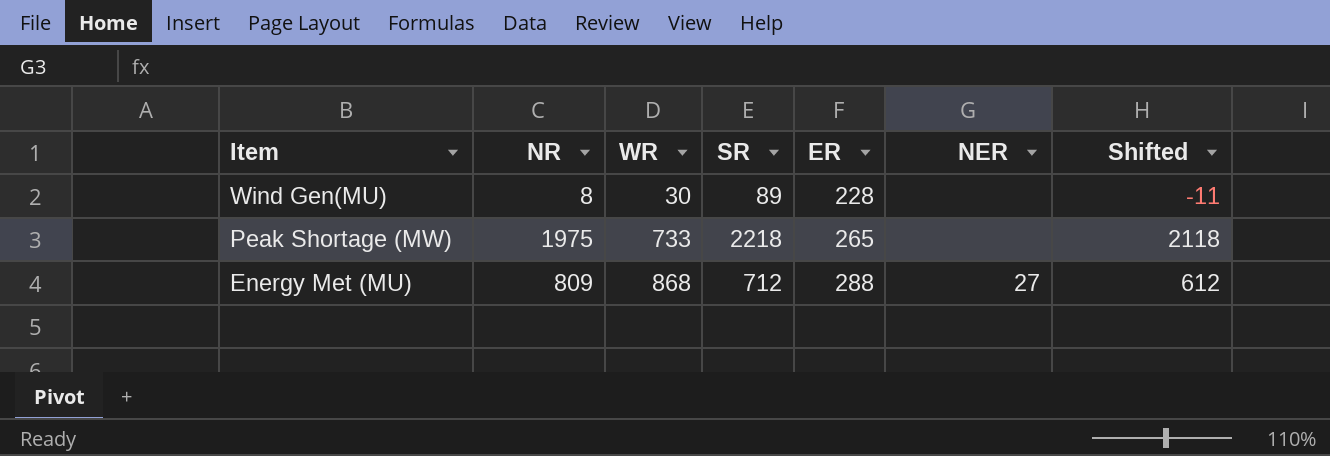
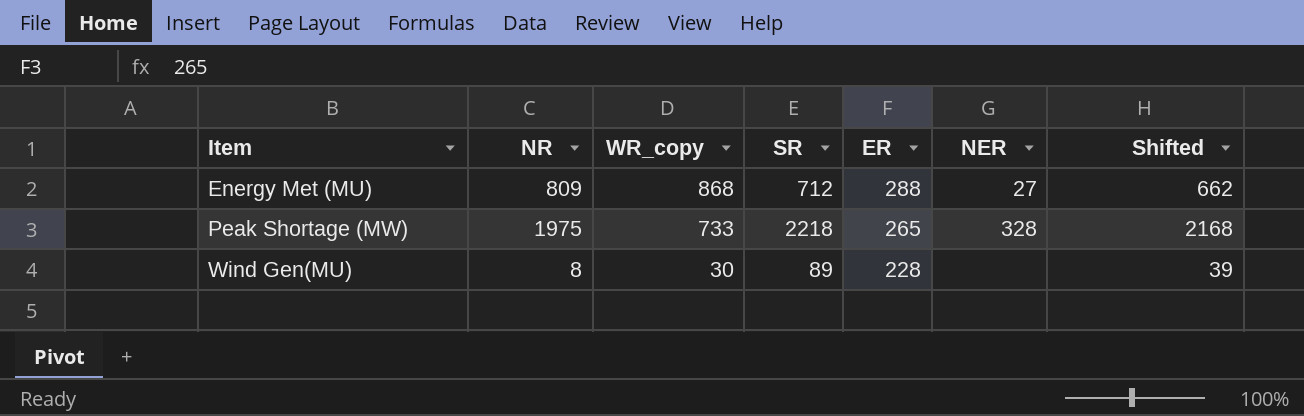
row order: Item descending -> Item ascending
column name: WR -> WR_copy
column Shifted | formula: [SR] - 100 -> [SR] - 50
Peak Shortage (MW) | NER: none -> 328

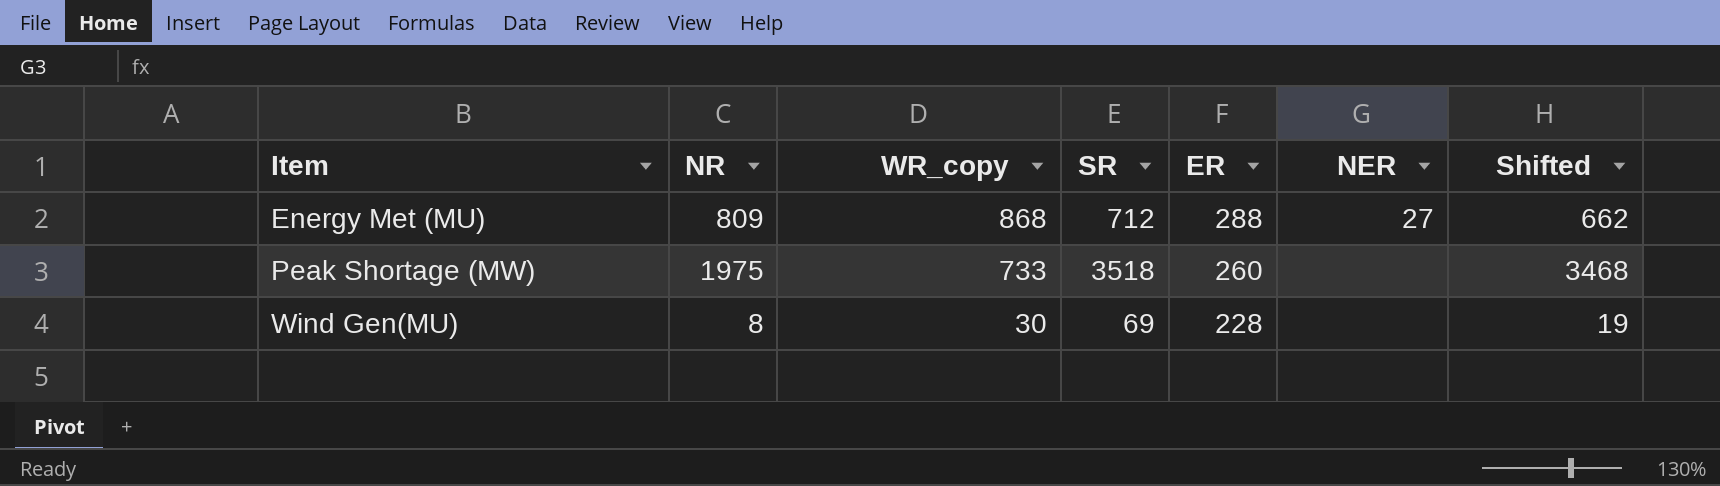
Peak Shortage (MW) | SR: 2218 -> 3518
Peak Shortage (MW) | ER: 265 -> 260
Peak Shortage (MW) | NER: 328 -> none
Peak Shortage (MW) | Shifted: 2168 -> 3468
Wind Gen(MU) | SR: 89 -> 69
Wind Gen(MU) | Shifted: 39 -> 19

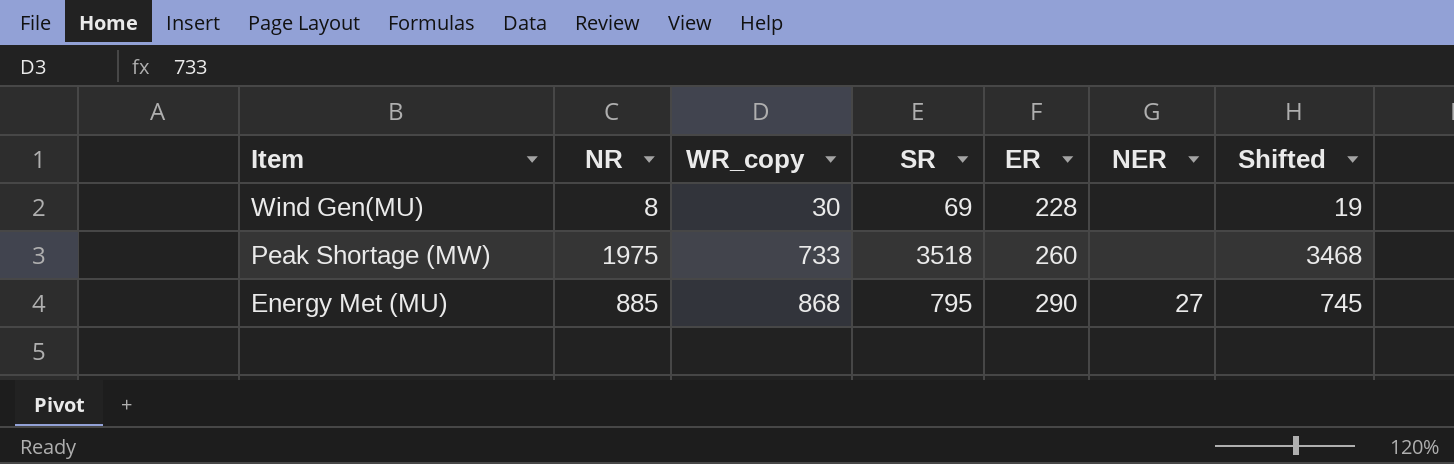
row order: Item ascending -> Item descending
Energy Met (MU) | NR: 809 -> 885
Energy Met (MU) | SR: 712 -> 795
Energy Met (MU) | ER: 288 -> 290
Energy Met (MU) | Shifted: 662 -> 745

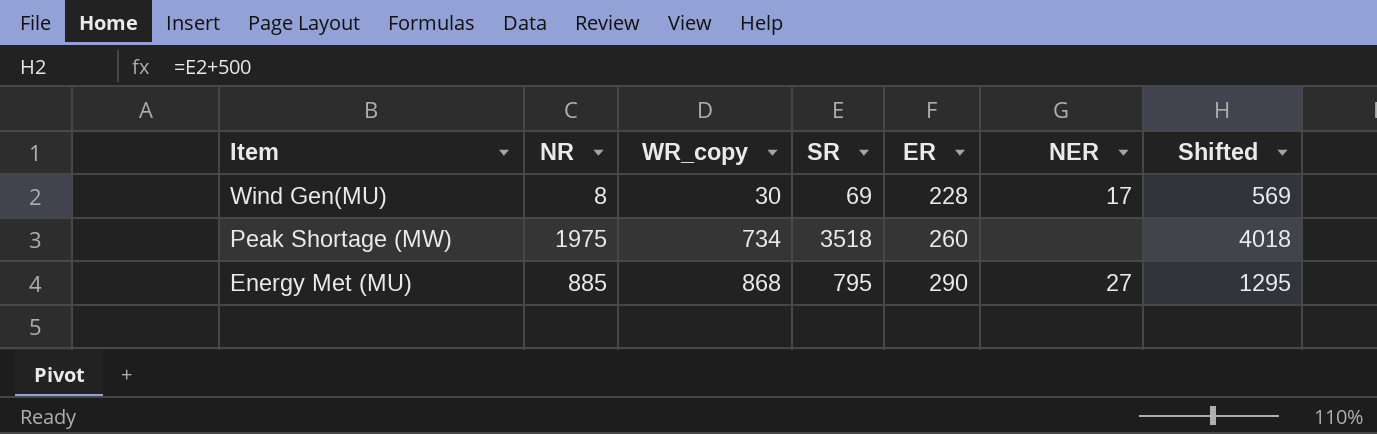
column Shifted | formula: [SR] - 50 -> [SR] + 500
Wind Gen(MU) | NER: none -> 17
Peak Shortage (MW) | WR_copy: 733 -> 734

